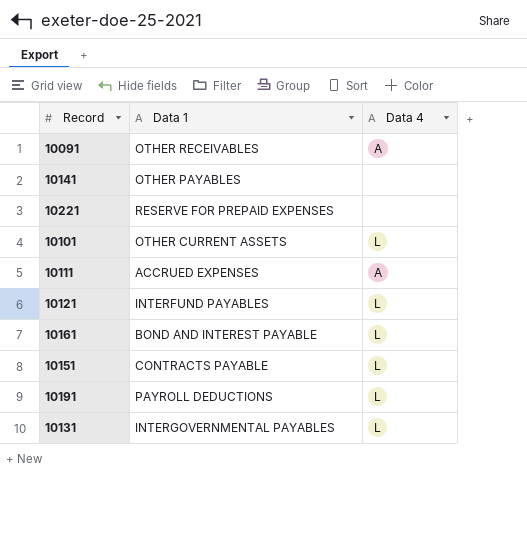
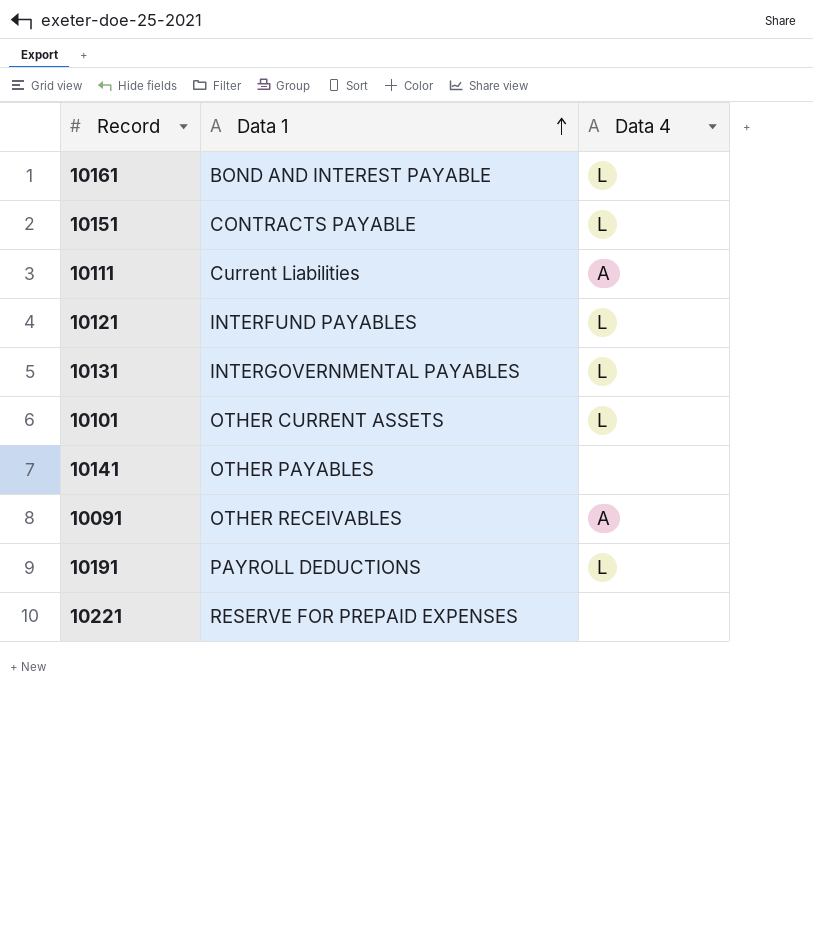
row order: none -> Data 1 ascending
10111 | Data 1: ACCRUED EXPENSES -> Current Liabilities

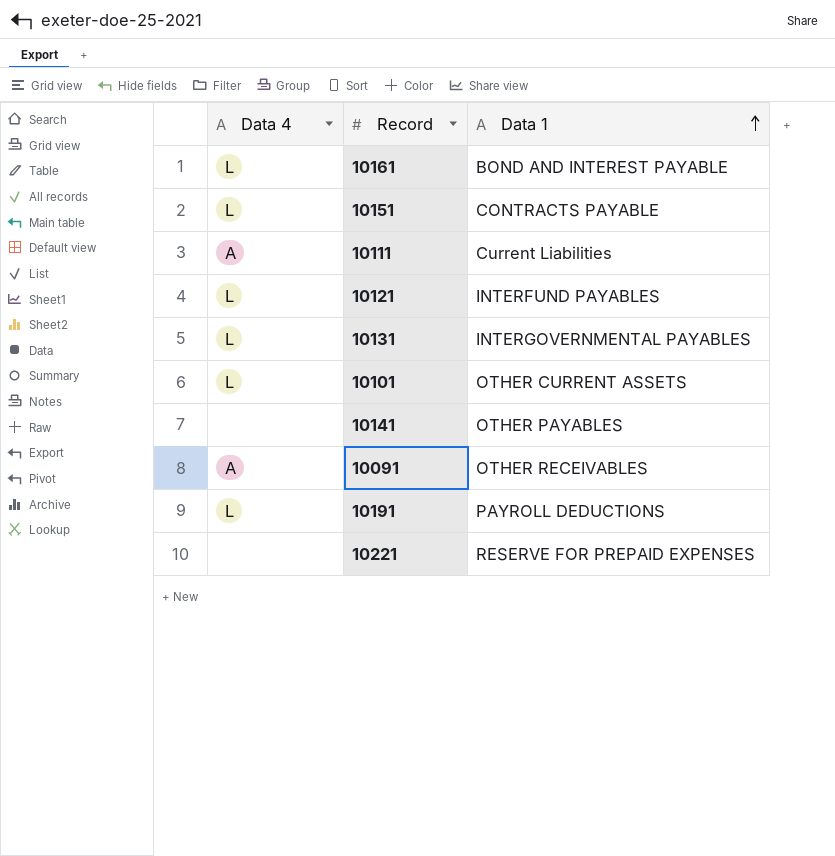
column Data 4 | position: 3 -> 1

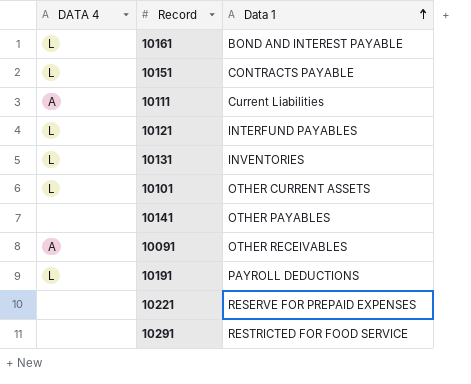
column name: Data 4 -> DATA 4
10131 | Data 1: INTERGOVERNMENTAL PAYABLES -> INVENTORIES
row 10291: none -> none | RESTRICTED FOR FOOD SERVICE

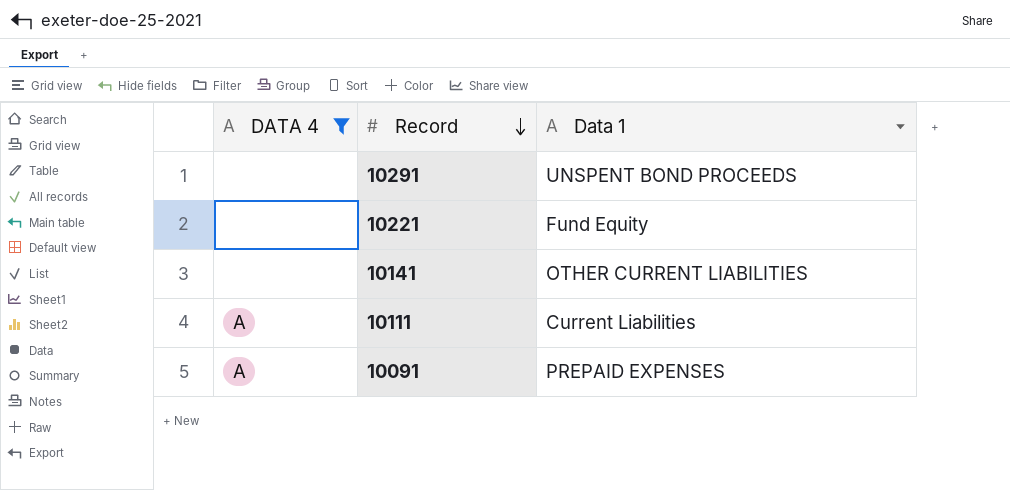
filter: none -> DATA 4 != L
row order: Data 1 ascending -> Record descending
10291 | Data 1: RESTRICTED FOR FOOD SERVICE -> UNSPENT BOND PROCEEDS
10221 | Data 1: RESERVE FOR PREPAID EXPENSES -> Fund Equity
10141 | Data 1: OTHER PAYABLES -> OTHER CURRENT LIABILITIES
10091 | Data 1: OTHER RECEIVABLES -> PREPAID EXPENSES

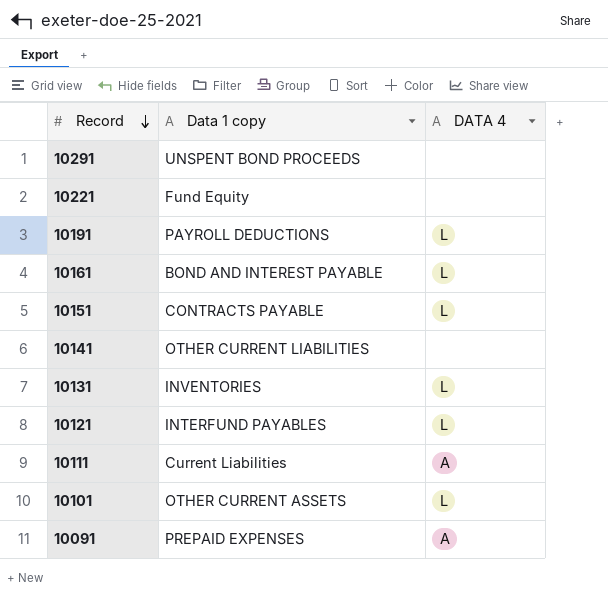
filter: DATA 4 != L -> none
column name: Data 1 -> Data 1 copy
column DATA 4 | position: 1 -> 3

